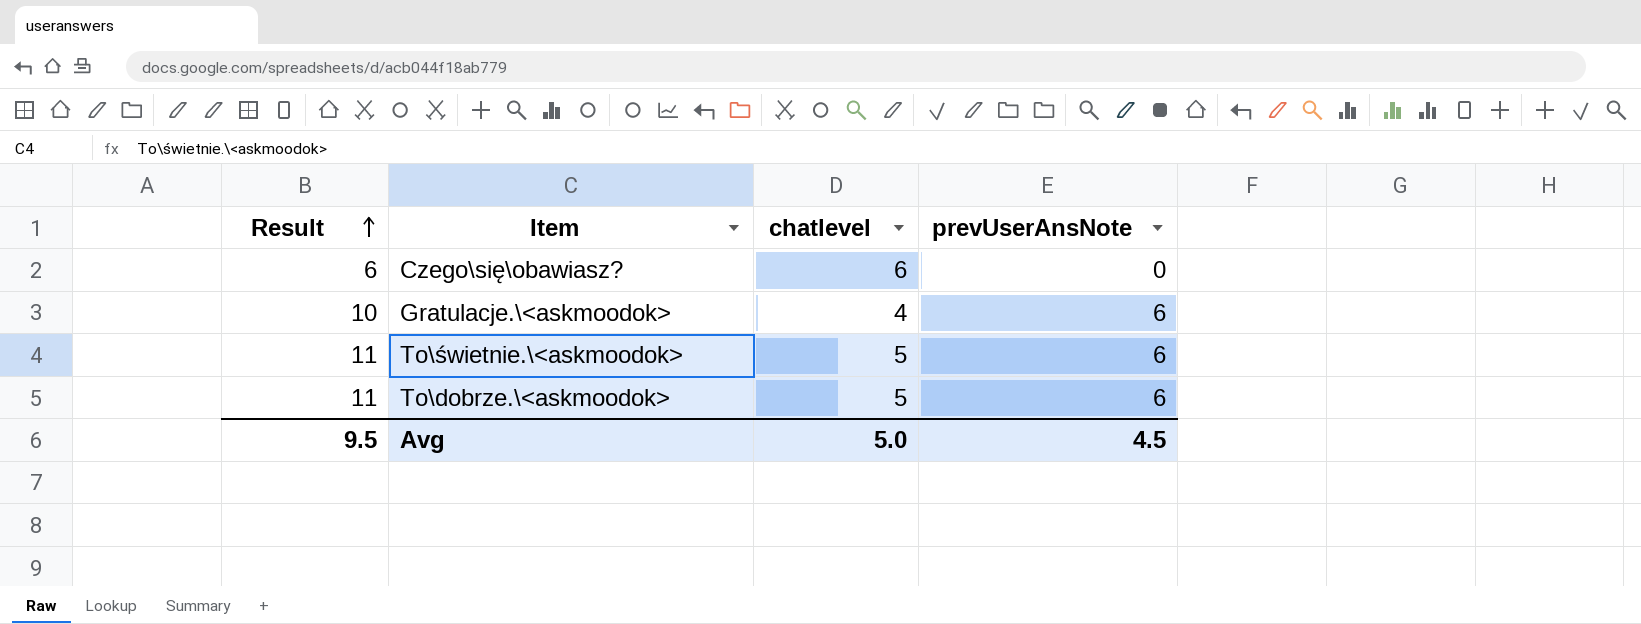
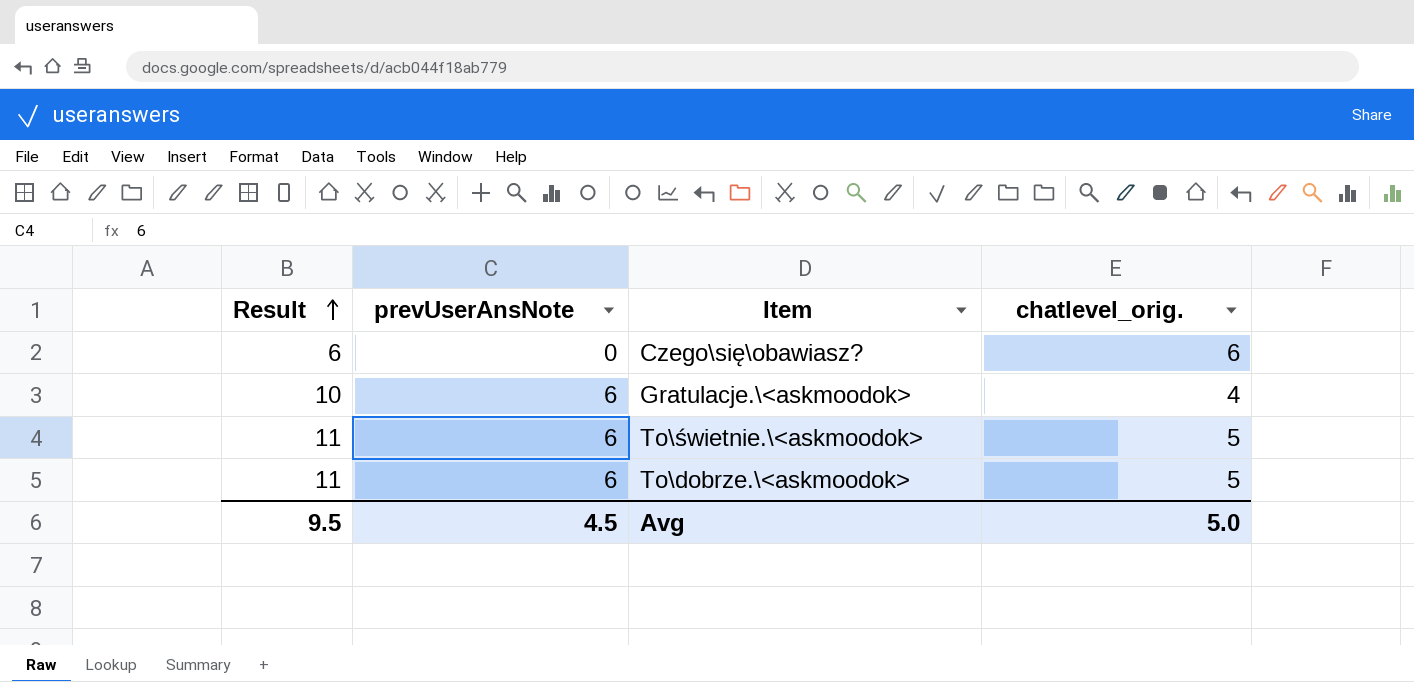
column prevUserAnsNote | position: 4 -> 2
column name: chatlevel -> chatlevel_orig.

